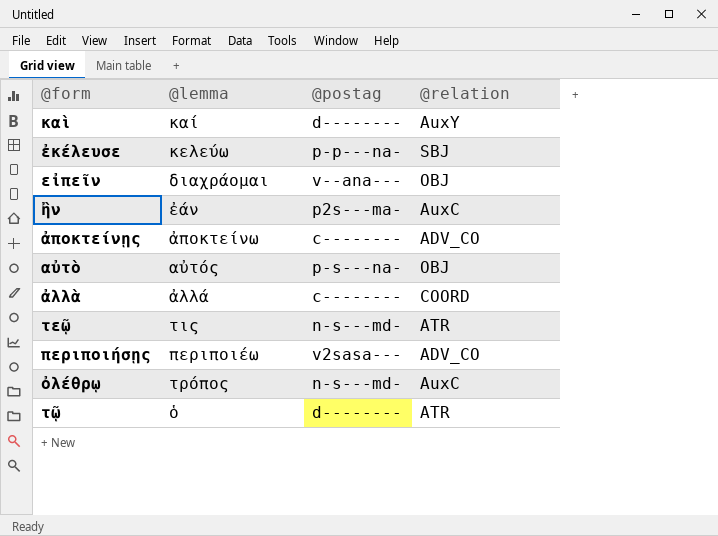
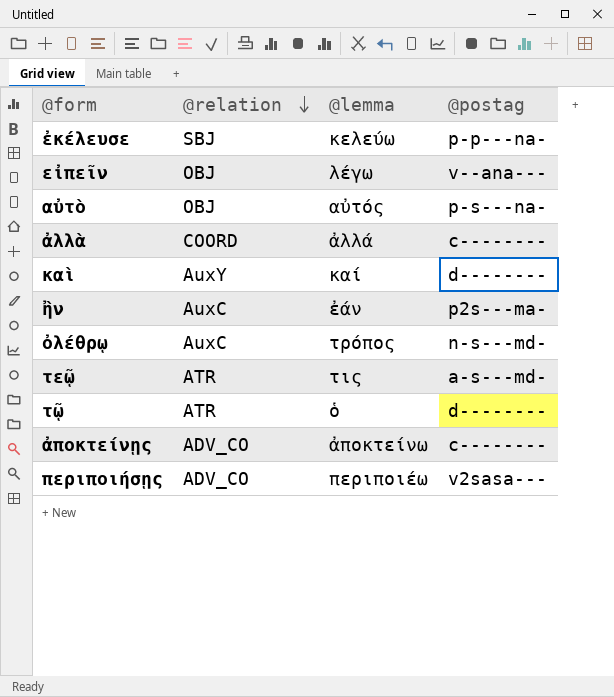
row order: none -> @relation descending
column @relation | position: 4 -> 2
εἰπεῖν | @lemma: διαχράομαι -> λέγω
τεῷ | @postag: n-s---md- -> a-s---md-

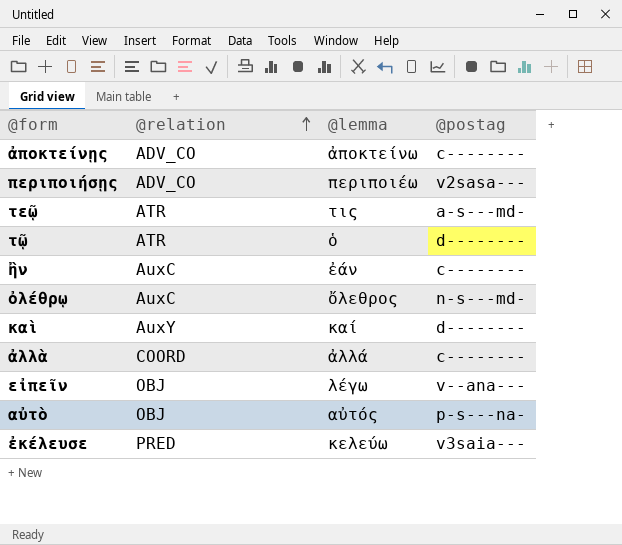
row order: @relation descending -> @relation ascending
ἢν | @postag: p2s---ma- -> c--------
ὀλέθρῳ | @lemma: τρόπος -> ὄλεθρος
ἐκέλευσε | @relation: SBJ -> PRED
ἐκέλευσε | @postag: p-p---na- -> v3saia---

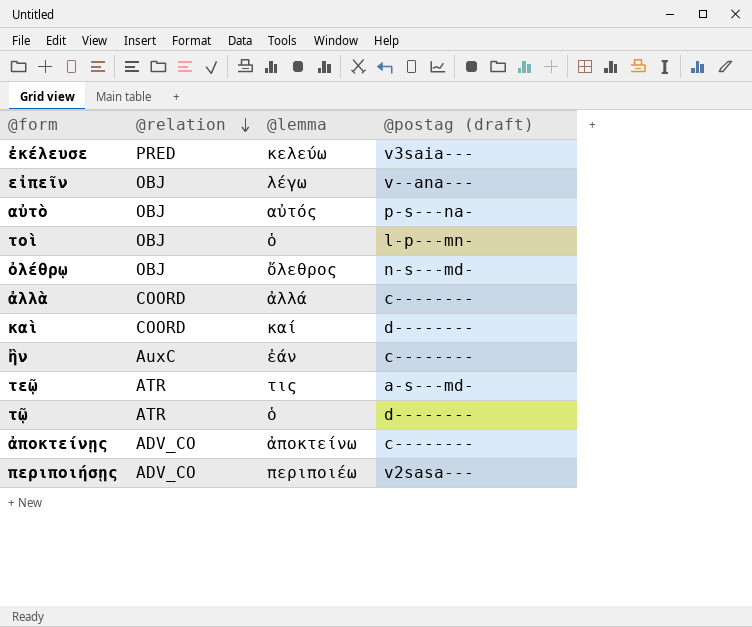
row order: @relation ascending -> @relation descending
column name: @postag -> @postag (draft)
row τοὶ: none -> OBJ | ὁ | l-p---mn-
ὀλέθρῳ | @relation: AuxC -> OBJ
καὶ | @relation: AuxY -> COORD

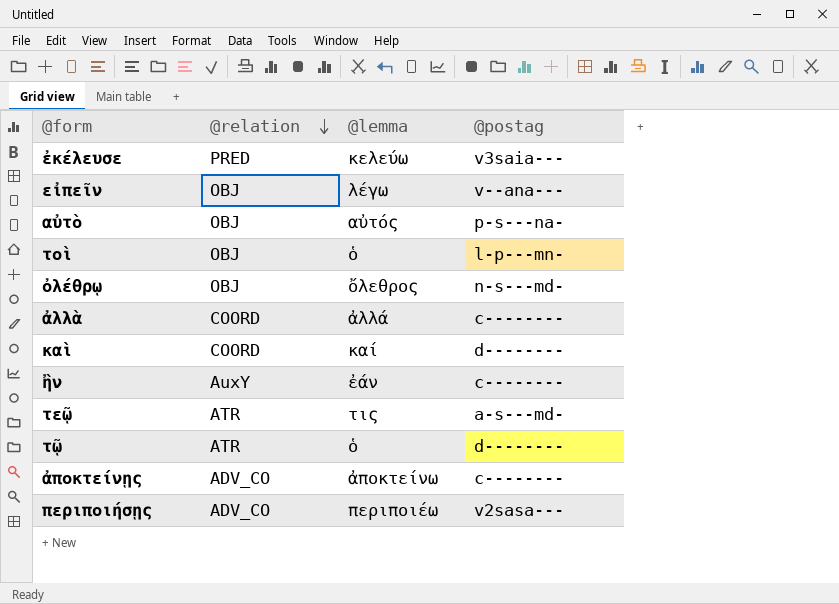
column name: @postag (draft) -> @postag
ἢν | @relation: AuxC -> AuxY

